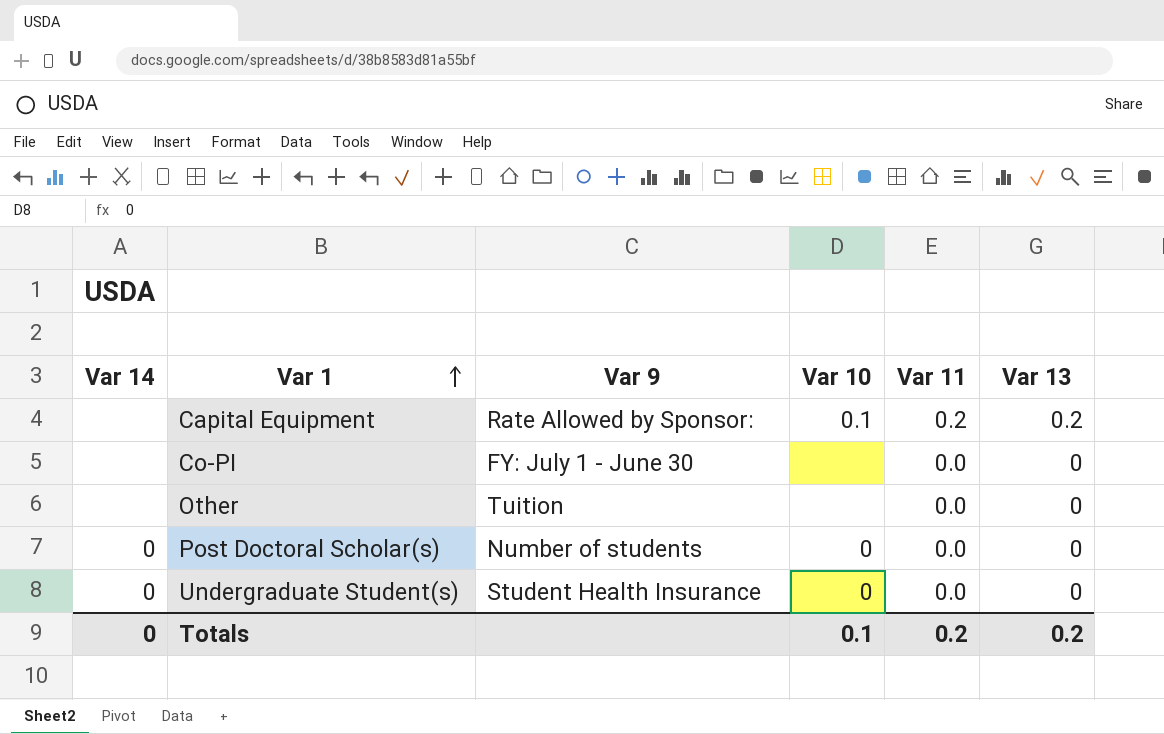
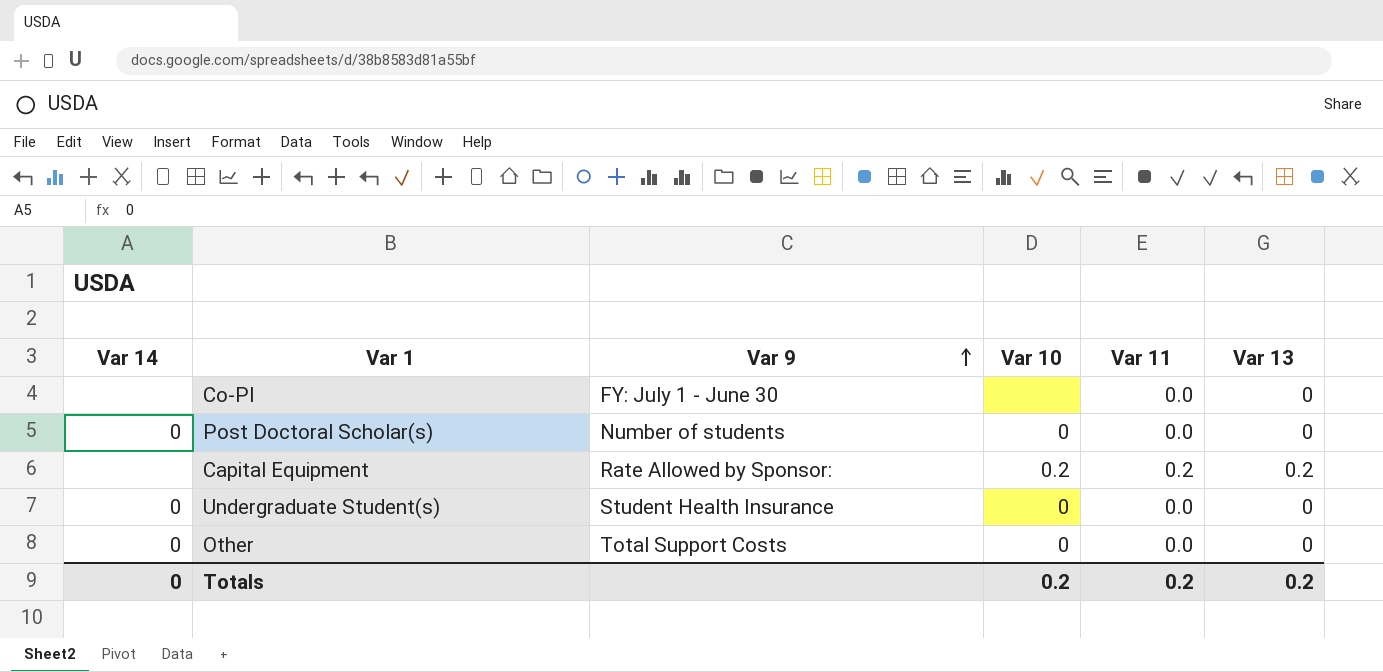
row order: Var 1 ascending -> Var 9 ascending
Capital Equipment | Var 10: 0.1 -> 0.2
Other | Var 14: none -> 0
Other | Var 9: Tuition -> Total Support Costs
Other | Var 10: none -> 0
Totals | Var 10: 0.1 -> 0.2

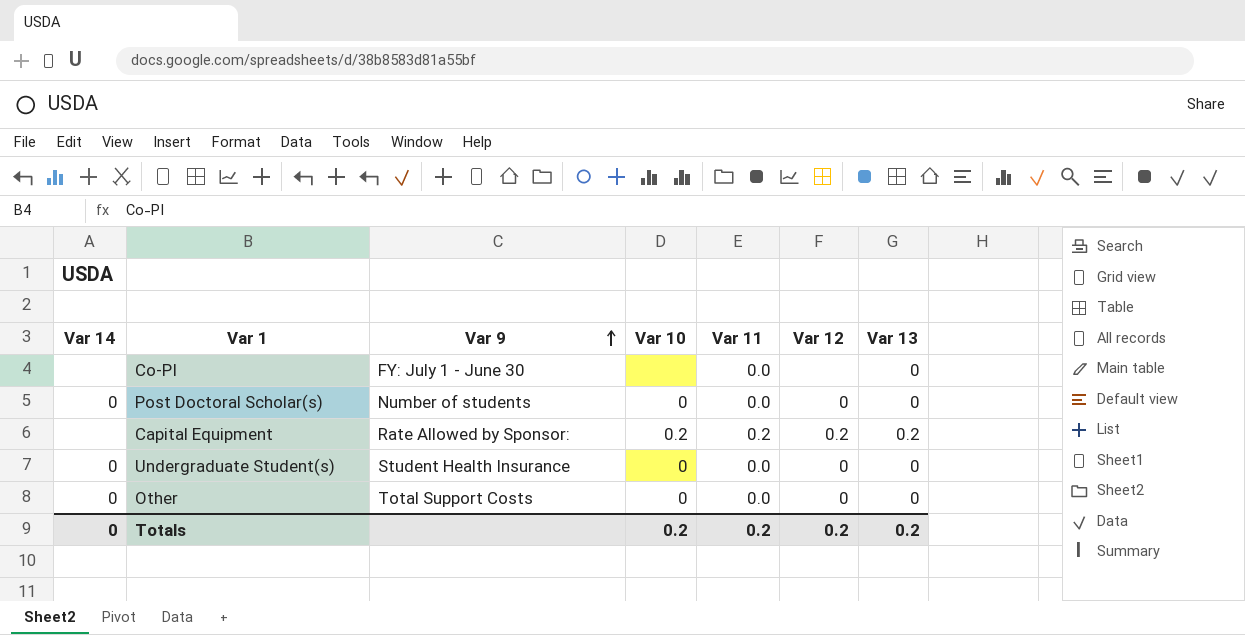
column Var 12 | position: none -> 6

